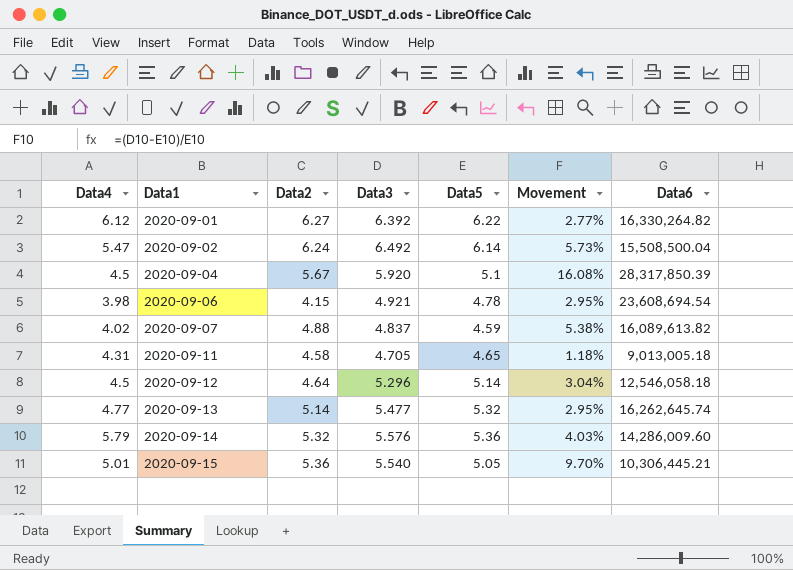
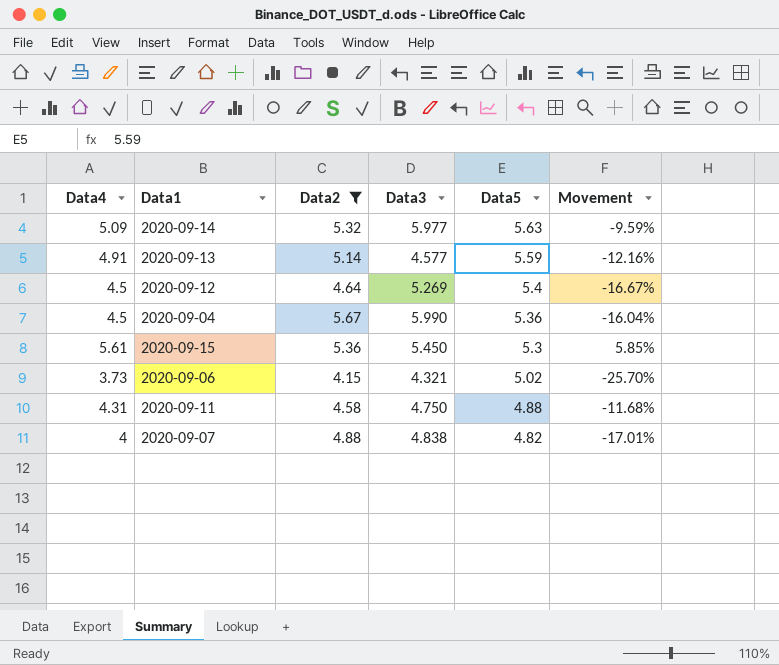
filter: none -> Data2 <= 5.67
row order: Data1 ascending -> Data5 descending
column Data6 | position: 7 -> none
column Movement | formula: ([Data3] - [Data5]) / [Data5] -> ([Data4] - [Data5]) / [Data5]
2020-09-14 | Data4: 5.79 -> 5.09
2020-09-14 | Data3: 5.576 -> 5.977
2020-09-14 | Data5: 5.36 -> 5.63
2020-09-13 | Data4: 4.77 -> 4.91
2020-09-13 | Data3: 5.477 -> 4.577
2020-09-13 | Data5: 5.32 -> 5.59
2020-09-12 | Data3: 5.296 -> 5.269
2020-09-12 | Data5: 5.14 -> 5.4
2020-09-04 | Data3: 5.920 -> 5.990
2020-09-04 | Data5: 5.1 -> 5.36
2020-09-15 | Data4: 5.01 -> 5.61
2020-09-15 | Data3: 5.540 -> 5.450
2020-09-15 | Data5: 5.05 -> 5.3
2020-09-06 | Data4: 3.98 -> 3.73
2020-09-06 | Data3: 4.921 -> 4.321
2020-09-06 | Data5: 4.78 -> 5.02
2020-09-11 | Data3: 4.705 -> 4.750
2020-09-11 | Data5: 4.65 -> 4.88
2020-09-07 | Data4: 4.02 -> 4
2020-09-07 | Data3: 4.837 -> 4.838
2020-09-07 | Data5: 4.59 -> 4.82

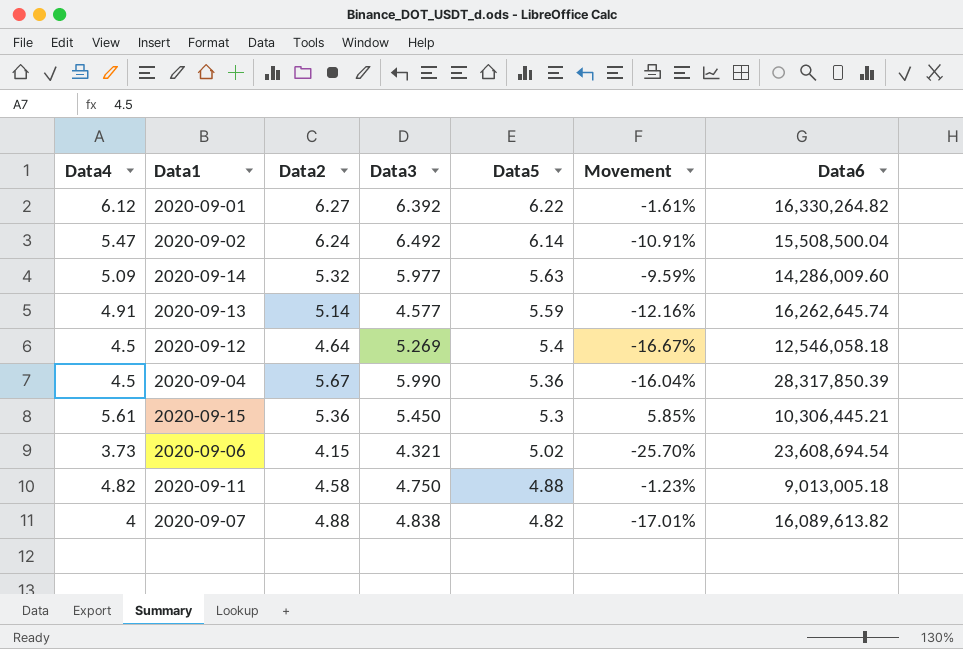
filter: Data2 <= 5.67 -> none
column Data6 | position: none -> 7
2020-09-11 | Data4: 4.31 -> 4.82
2020-09-11 | Movement: -11.68% -> -1.23%

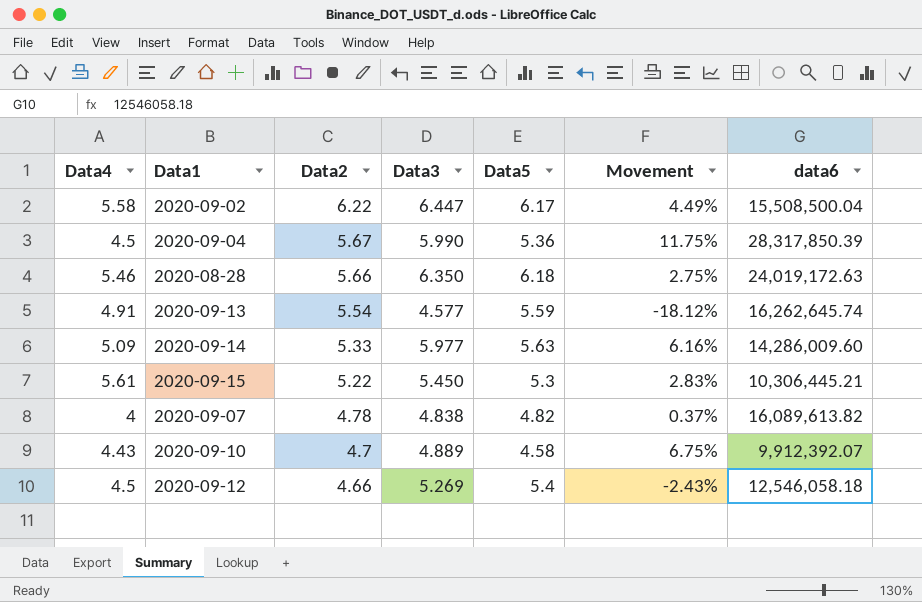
row order: Data5 descending -> Data2 descending
column Movement | formula: ([Data4] - [Data5]) / [Data5] -> ([Data3] - [Data5]) / [Data5]
column name: Data6 -> data6
row 2020-09-01: 6.12 | 6.27 | 6.392 | 6.22 | -1.61% | 16,330,264.82 -> none
row 2020-09-06: 3.73 | 4.15 | 4.321 | 5.02 | -25.70% | 23,608,694.54 -> none
row 2020-09-11: 4.82 | 4.58 | 4.750 | 4.88 | -1.23% | 9,013,005.18 -> none
2020-09-02 | Data4: 5.47 -> 5.58
2020-09-02 | Data2: 6.24 -> 6.22
2020-09-02 | Data3: 6.492 -> 6.447
2020-09-02 | Data5: 6.14 -> 6.17
row 2020-08-28: none -> 5.46 | 5.66 | 6.350 | 6.18 | 2.75% | 24,019,172.63
2020-09-13 | Data2: 5.14 -> 5.54
2020-09-14 | Data2: 5.32 -> 5.33
2020-09-15 | Data2: 5.36 -> 5.22
2020-09-07 | Data2: 4.88 -> 4.78
row 2020-09-10: none -> 4.43 | 4.7 | 4.889 | 4.58 | 6.75% | 9,912,392.07
2020-09-12 | Data2: 4.64 -> 4.66

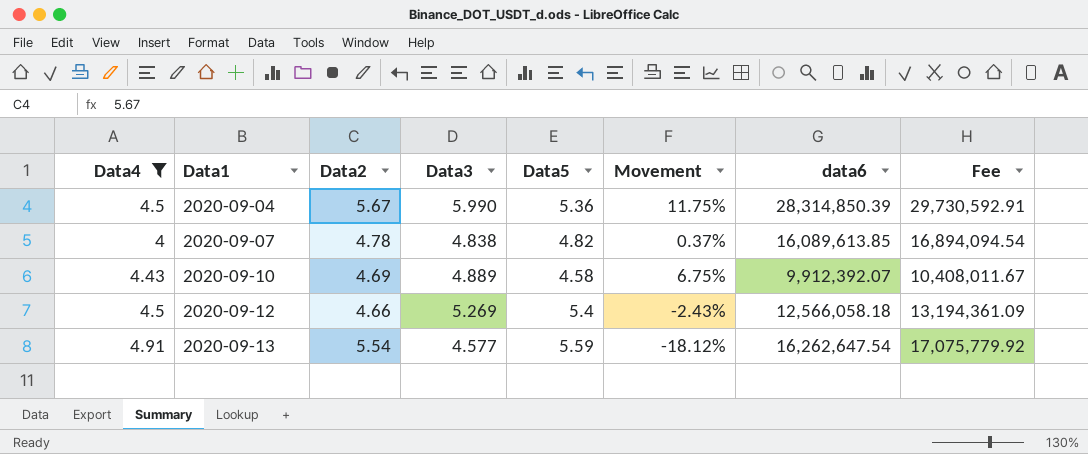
filter: none -> Data4 <= 4.91
row order: Data2 descending -> Data1 ascending
column Fee | formula: none -> [data6] * 1.05
2020-09-04 | data6: 28,317,850.39 -> 28,314,850.39
2020-09-07 | data6: 16,089,613.82 -> 16,089,613.85
2020-09-10 | Data2: 4.7 -> 4.69
2020-09-12 | data6: 12,546,058.18 -> 12,566,058.18
2020-09-13 | data6: 16,262,645.74 -> 16,262,647.54

